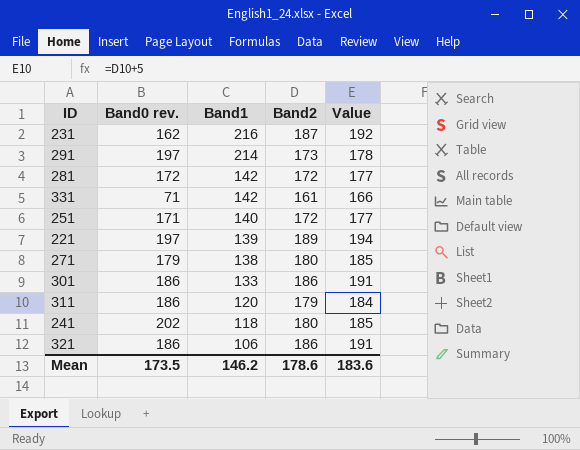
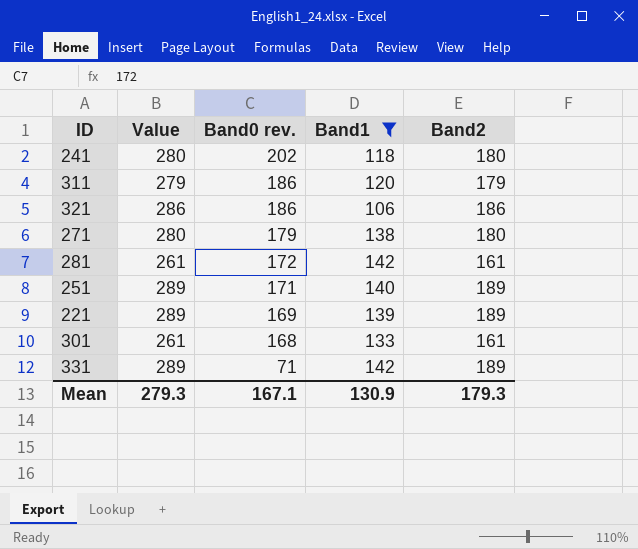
filter: none -> Band1 <= 142
row order: Band1 descending -> Band0 rev. descending
column Value | formula: [Band2] + 5 -> [Band2] + 100
column Value | position: 5 -> 2
281 | Band2: 172 -> 161
251 | Band2: 172 -> 189
221 | Band0 rev.: 197 -> 169
301 | Band0 rev.: 186 -> 168
301 | Band2: 186 -> 161
331 | Band2: 161 -> 189
Mean | Value: 183.6 -> 279.3
Mean | Band0 rev.: 173.5 -> 167.1
Mean | Band1: 146.2 -> 130.9
Mean | Band2: 178.6 -> 179.3

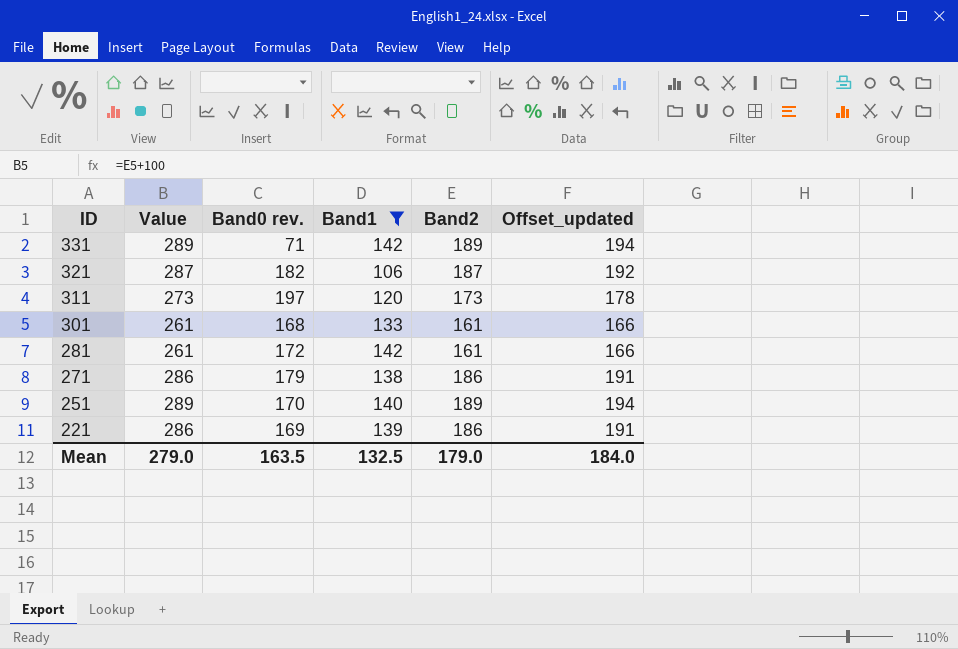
row order: Band0 rev. descending -> ID descending
column Offset_updated | formula: none -> [Band2] + 5
row 241: 280 | 202 | 118 | 180 -> none
321 | Value: 286 -> 287
321 | Band0 rev.: 186 -> 182
321 | Band2: 186 -> 187
311 | Value: 279 -> 273
311 | Band0 rev.: 186 -> 197
311 | Band2: 179 -> 173
271 | Value: 280 -> 286
271 | Band2: 180 -> 186
251 | Band0 rev.: 171 -> 170
221 | Value: 289 -> 286
221 | Band2: 189 -> 186
Mean | Value: 279.3 -> 279.0
Mean | Band0 rev.: 167.1 -> 163.5
Mean | Band1: 130.9 -> 132.5
Mean | Band2: 179.3 -> 179.0

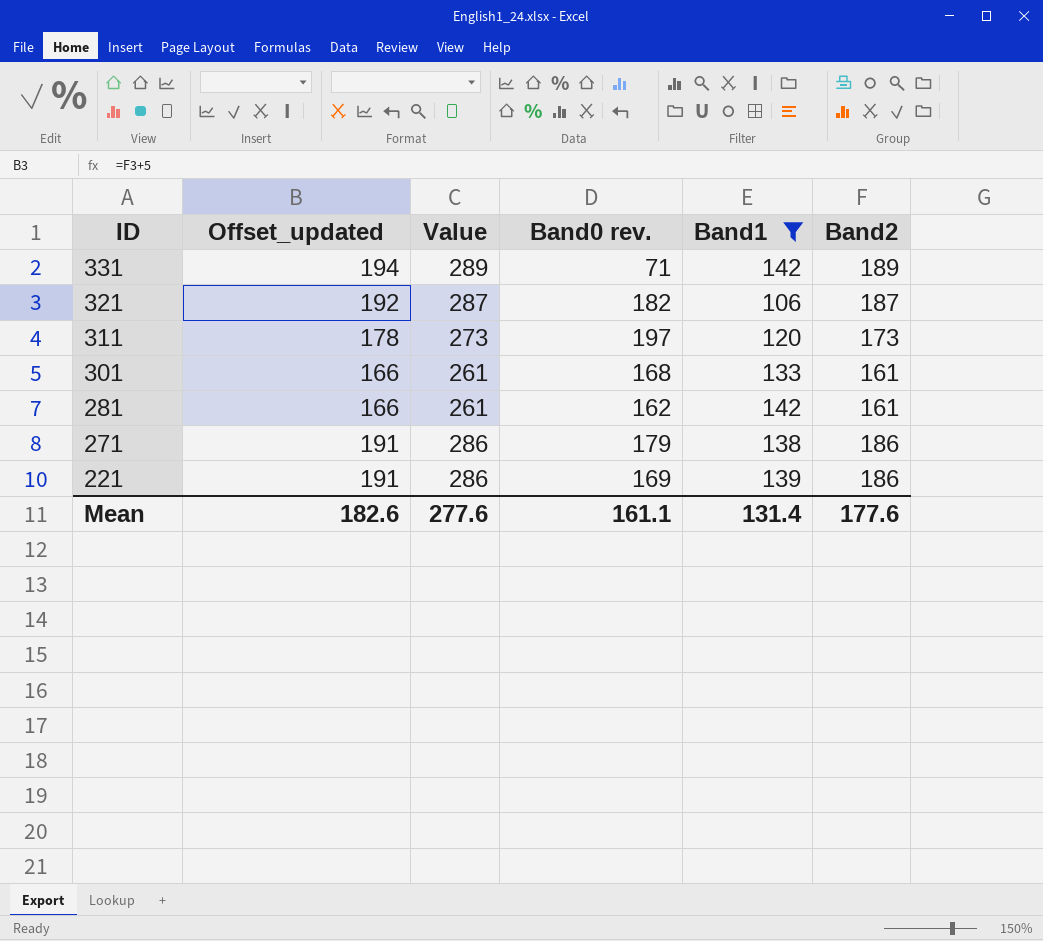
column Offset_updated | position: 6 -> 2
row 251: 289 | 170 | 140 | 189 | 194 -> none
281 | Band0 rev.: 172 -> 162
Mean | Offset_updated: 184.0 -> 182.6
Mean | Value: 279.0 -> 277.6
Mean | Band0 rev.: 163.5 -> 161.1
Mean | Band1: 132.5 -> 131.4
Mean | Band2: 179.0 -> 177.6

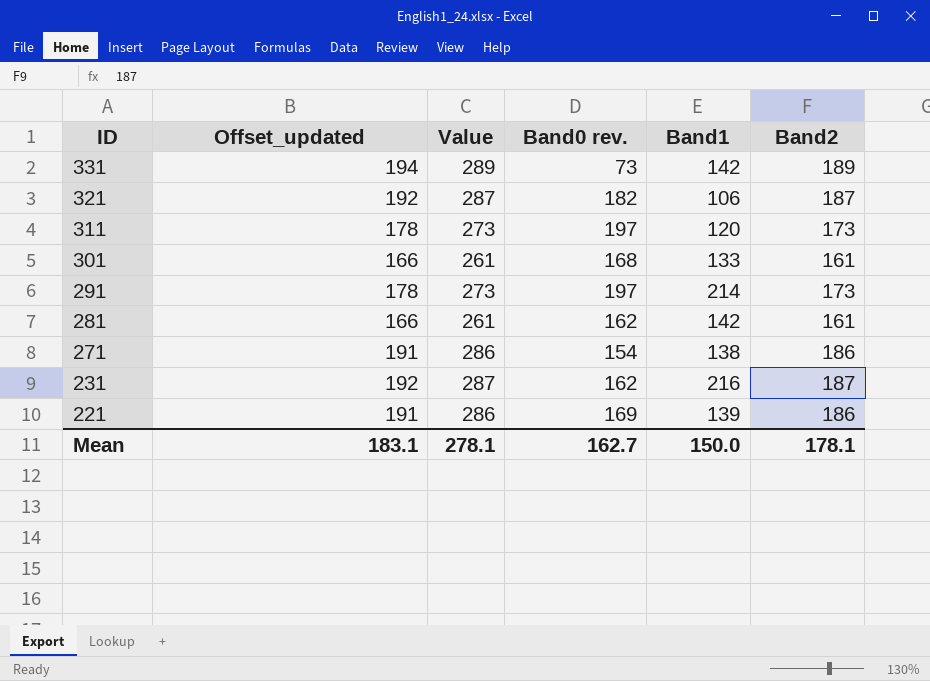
filter: Band1 <= 142 -> none
331 | Band0 rev.: 71 -> 73
271 | Band0 rev.: 179 -> 154
Mean | Offset_updated: 182.6 -> 183.1
Mean | Value: 277.6 -> 278.1
Mean | Band0 rev.: 161.1 -> 162.7
Mean | Band1: 131.4 -> 150.0
Mean | Band2: 177.6 -> 178.1

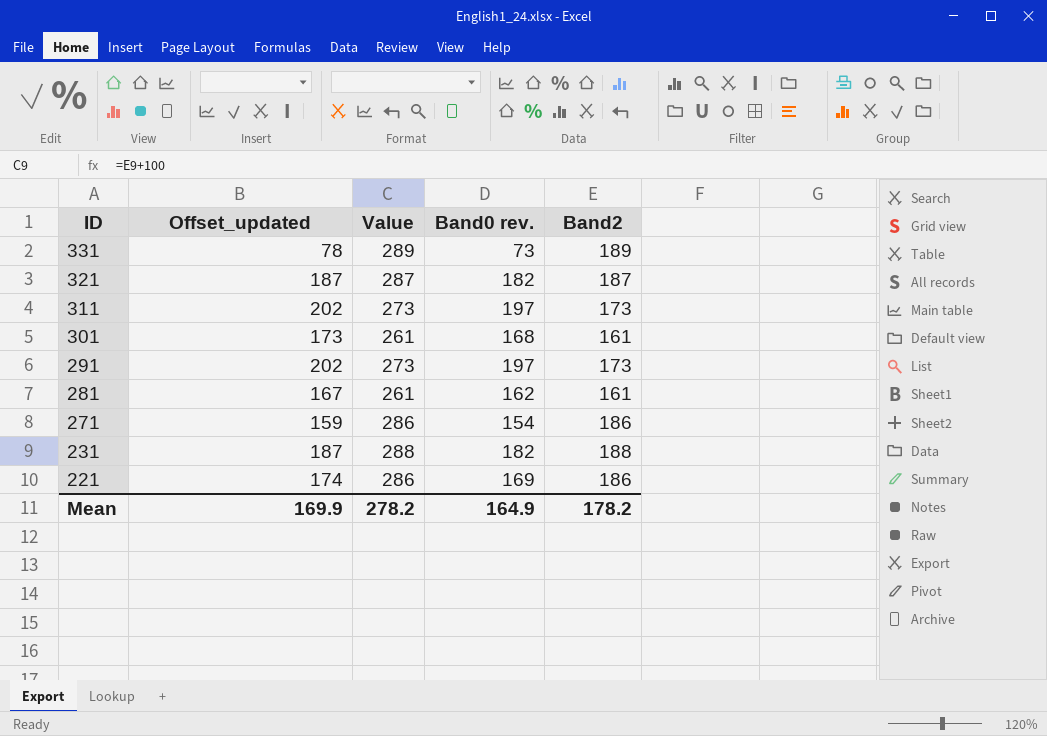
column Band1 | position: 5 -> none
column Offset_updated | formula: [Band2] + 5 -> [Band0 rev.] + 5
231 | Value: 287 -> 288
231 | Band0 rev.: 162 -> 182
231 | Band2: 187 -> 188
Mean | Offset_updated: 183.1 -> 169.9
Mean | Value: 278.1 -> 278.2
Mean | Band0 rev.: 162.7 -> 164.9
Mean | Band2: 178.1 -> 178.2

